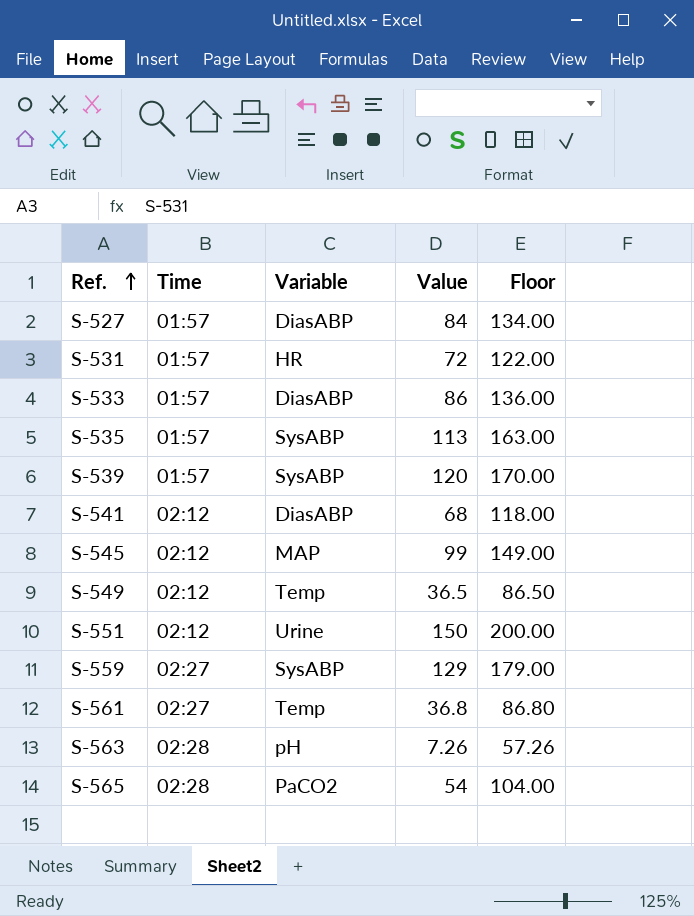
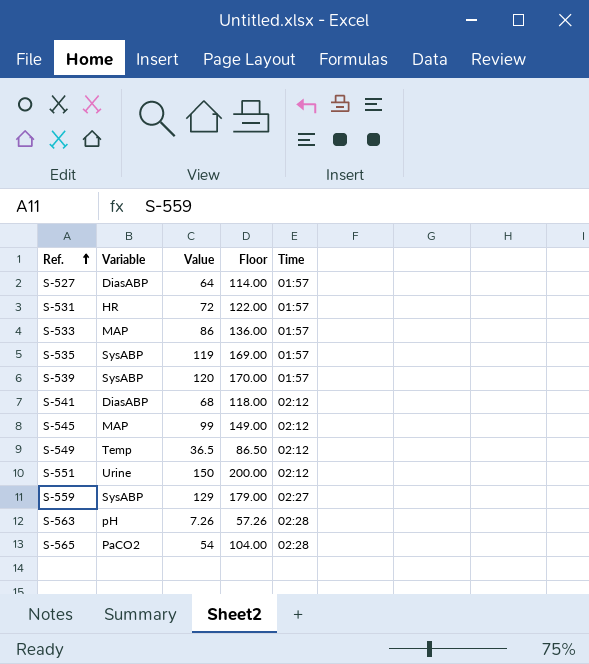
column Time | position: 2 -> 5
row S-561: 02:27 | Temp | 36.8 | 86.80 -> none
S-527 | Value: 84 -> 64
S-527 | Floor: 134.00 -> 114.00
S-533 | Variable: DiasABP -> MAP
S-535 | Value: 113 -> 119
S-535 | Floor: 163.00 -> 169.00

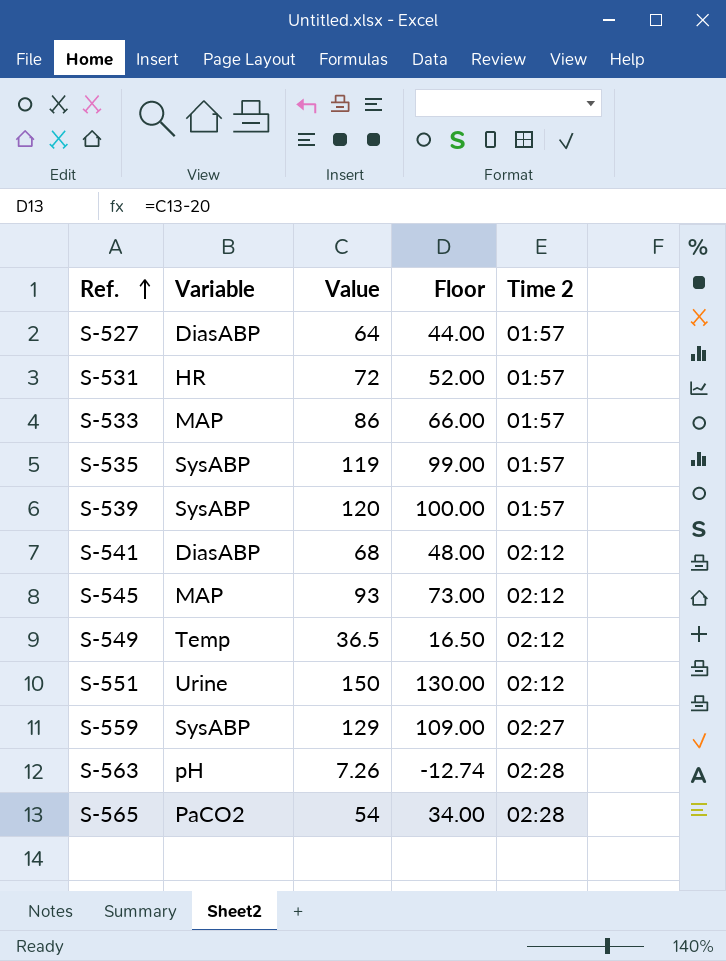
column Floor | formula: [Value] + 50 -> [Value] - 20
column name: Time -> Time 2
S-545 | Value: 99 -> 93

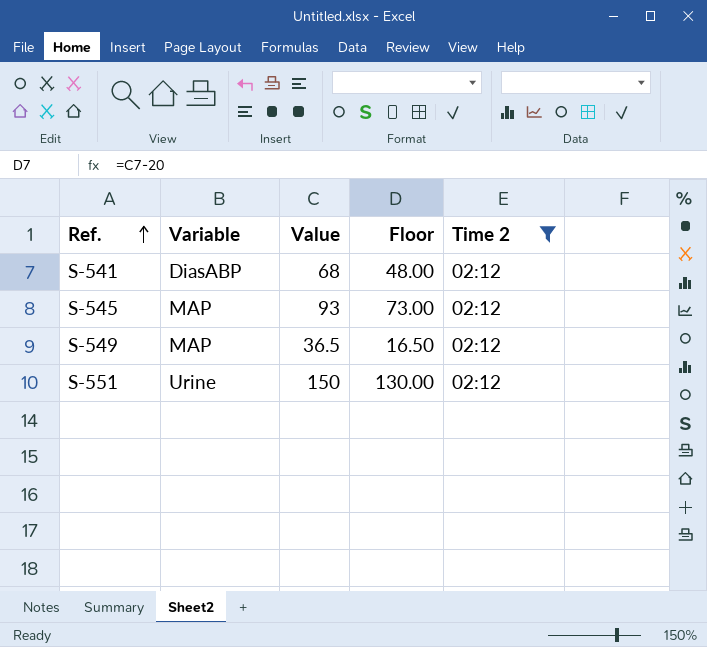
filter: none -> Time 2 = 02:12
S-549 | Variable: Temp -> MAP

